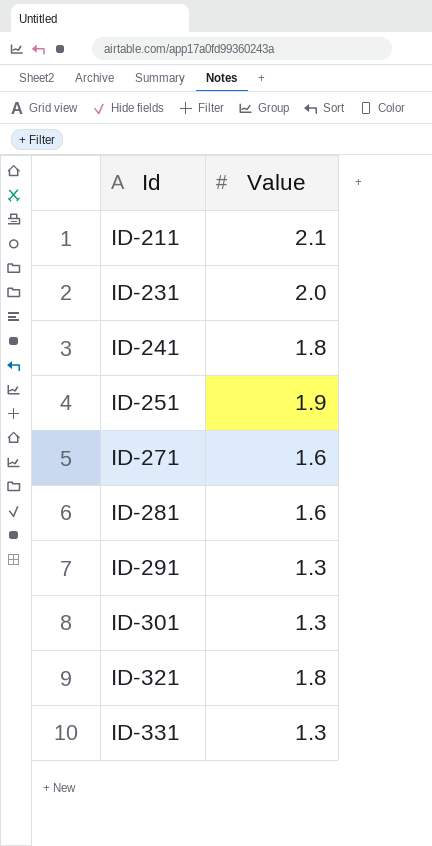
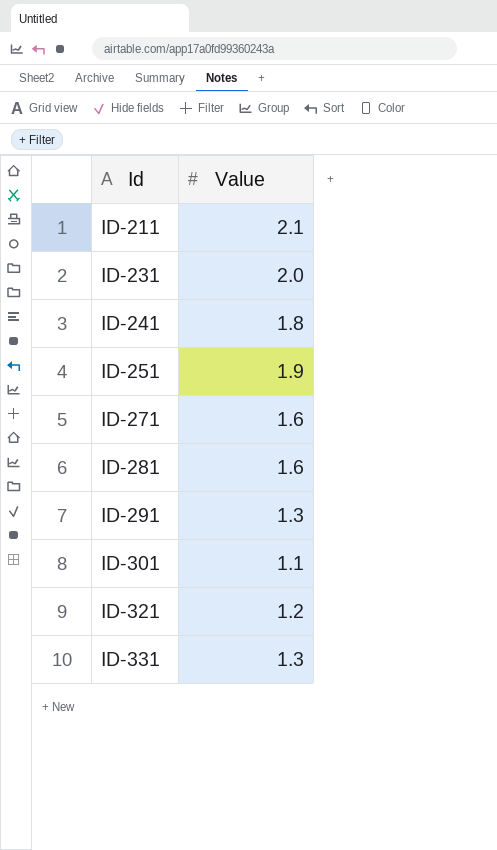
ID-301 | Value: 1.3 -> 1.1
ID-321 | Value: 1.8 -> 1.2

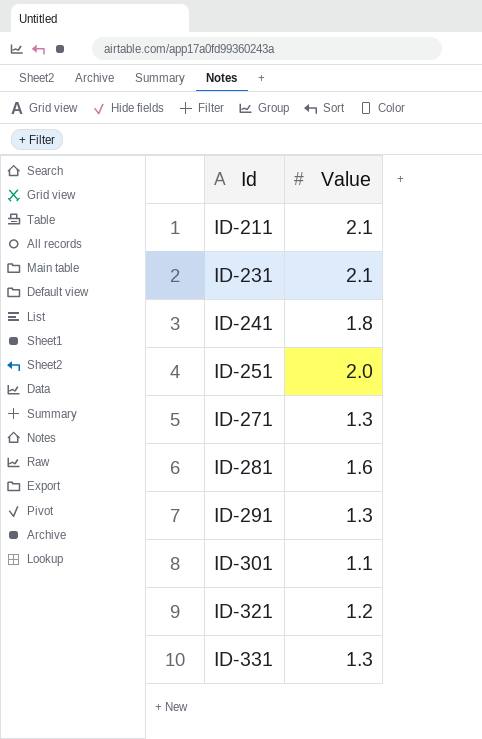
ID-231 | Value: 2.0 -> 2.1
ID-251 | Value: 1.9 -> 2.0
ID-271 | Value: 1.6 -> 1.3

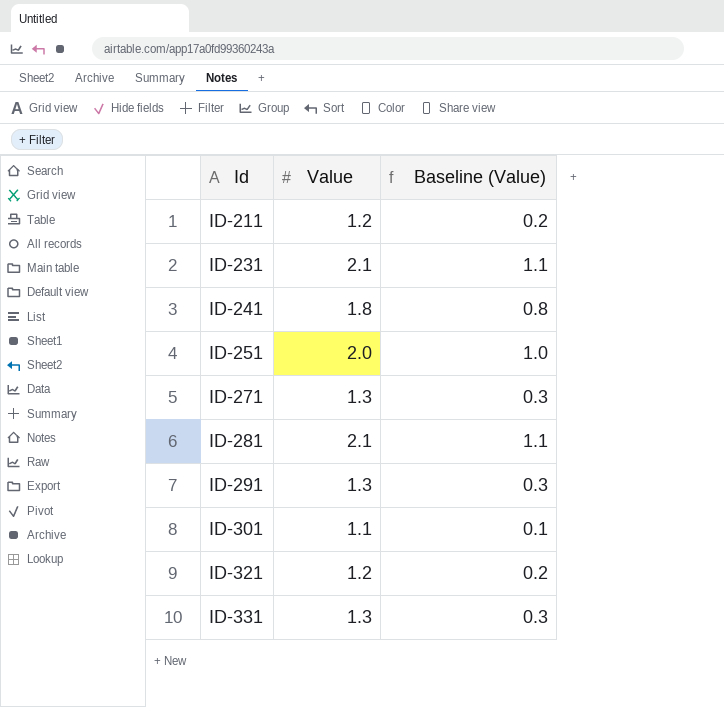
column Baseline (Value) | formula: none -> [Value] - 1
ID-211 | Value: 2.1 -> 1.2
ID-281 | Value: 1.6 -> 2.1

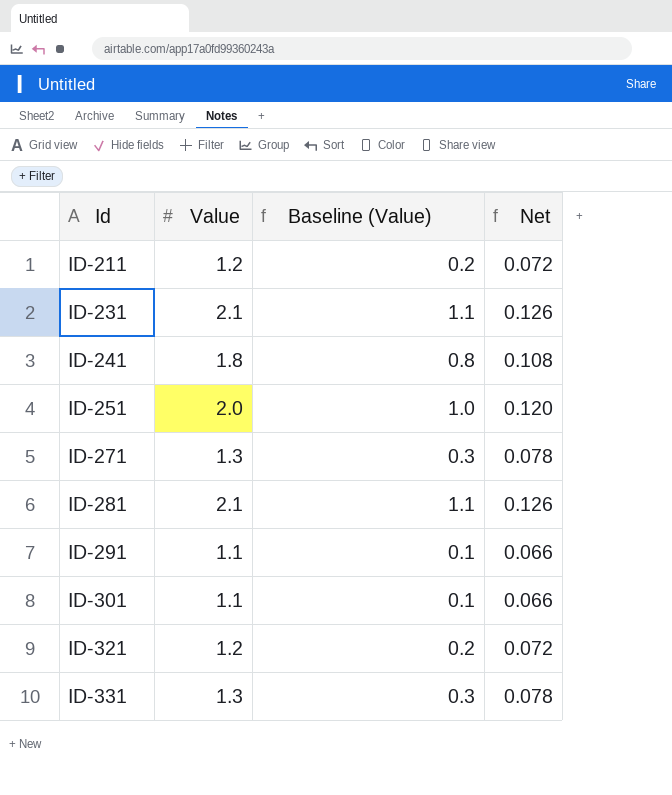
column Net | formula: none -> [Value] * 0.06
ID-291 | Value: 1.3 -> 1.1
ID-291 | Baseline (Value): 0.3 -> 0.1

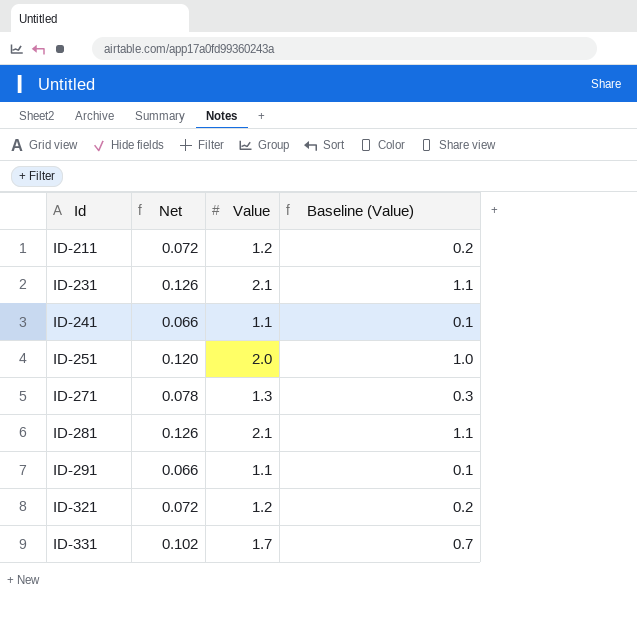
column Net | position: 4 -> 2
row ID-301: 1.1 | 0.1 | 0.066 -> none
ID-241 | Net: 0.108 -> 0.066
ID-241 | Value: 1.8 -> 1.1
ID-241 | Baseline (Value): 0.8 -> 0.1
ID-331 | Net: 0.078 -> 0.102
ID-331 | Value: 1.3 -> 1.7
ID-331 | Baseline (Value): 0.3 -> 0.7

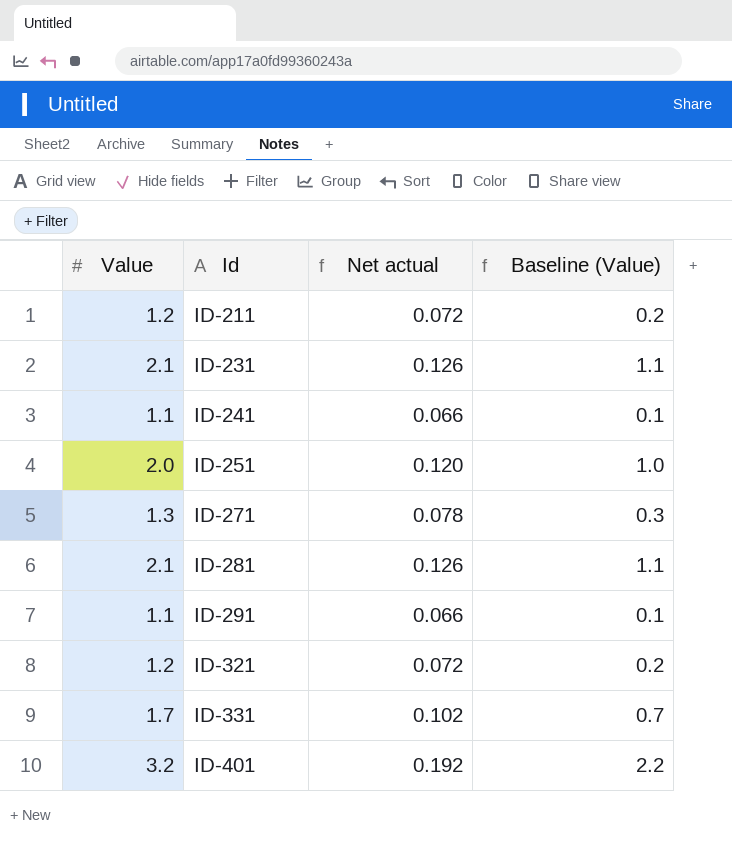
column Value | position: 3 -> 1
column name: Net -> Net actual
row ID-401: none -> 3.2 | 0.192 | 2.2

